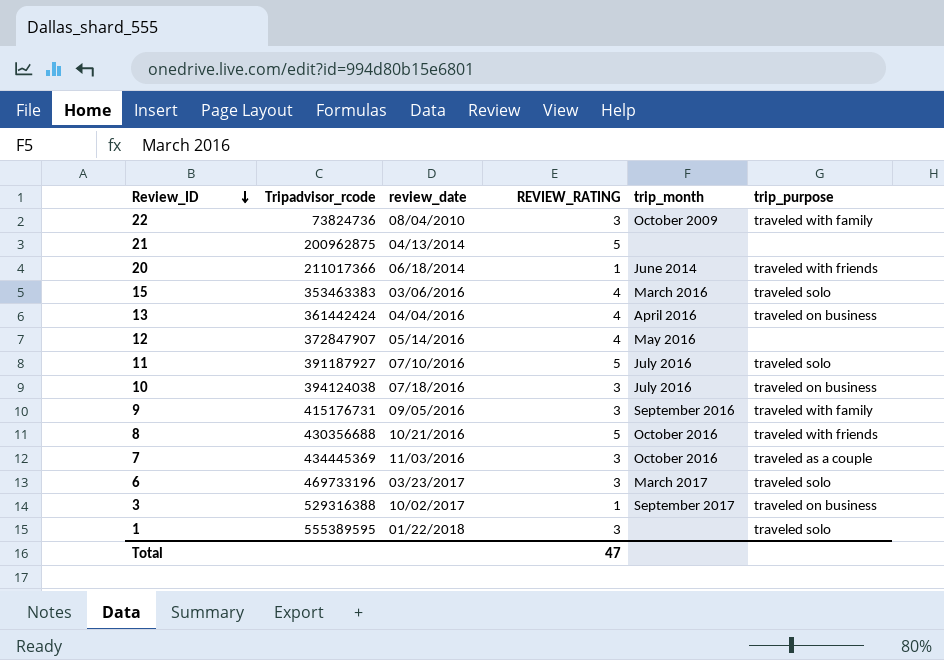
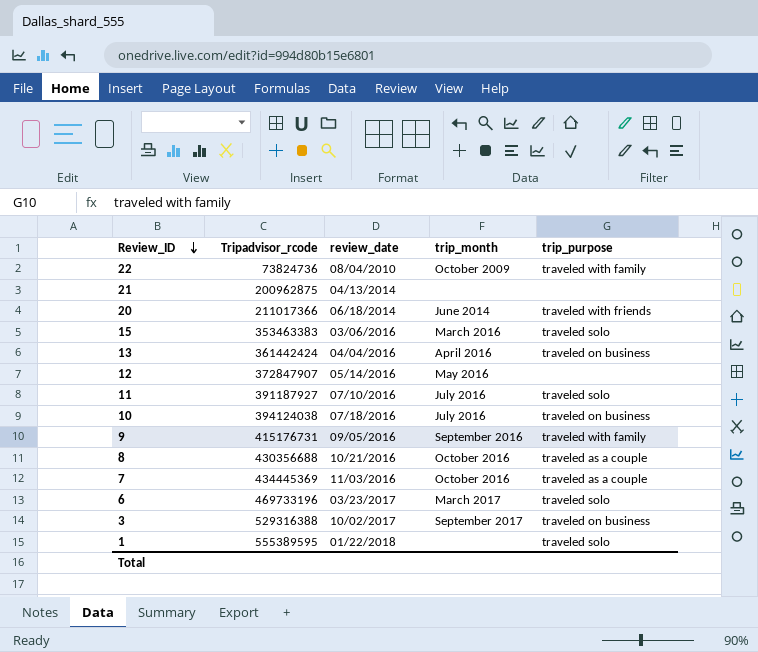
column REVIEW_RATING | position: 4 -> none
8 | trip_purpose: traveled with friends -> traveled as a couple

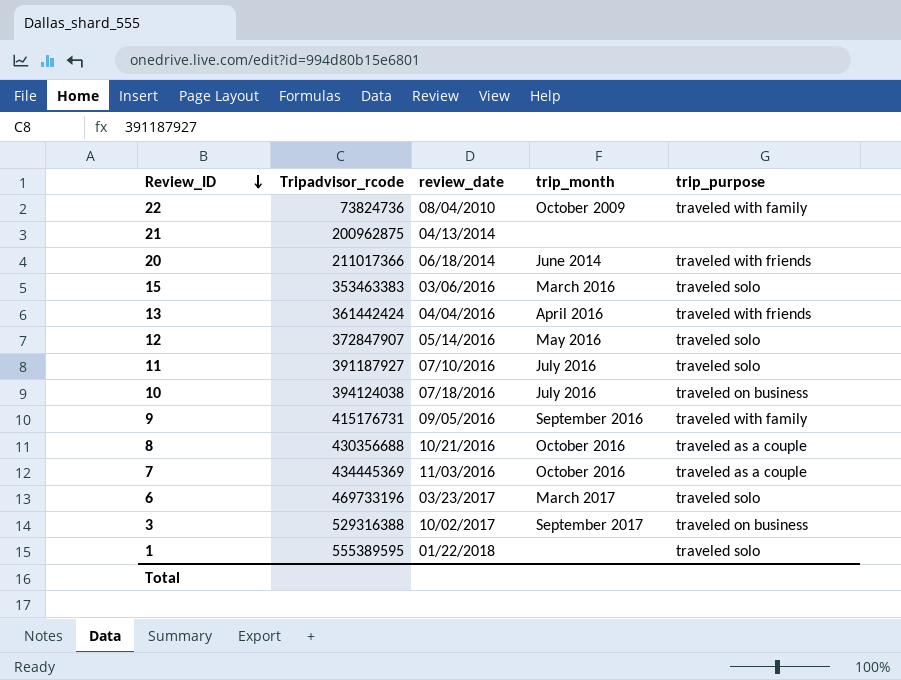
13 | trip_purpose: traveled on business -> traveled with friends
12 | trip_purpose: none -> traveled solo

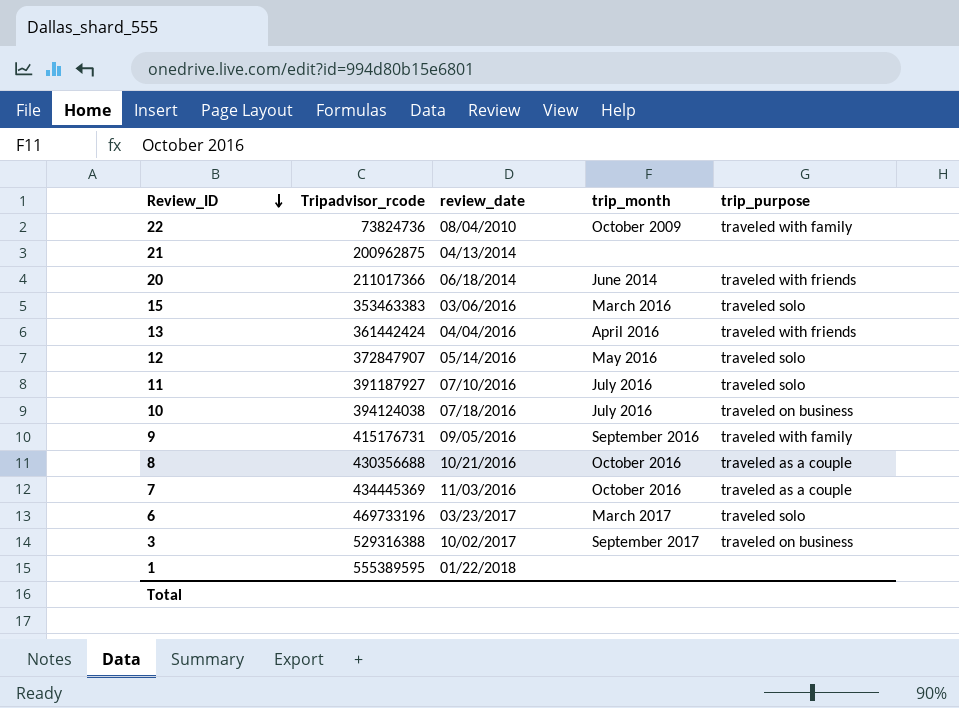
1 | trip_purpose: traveled solo -> none

